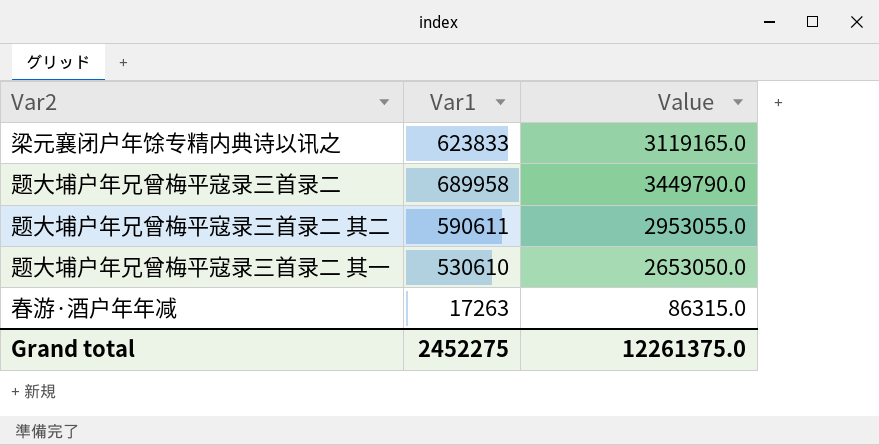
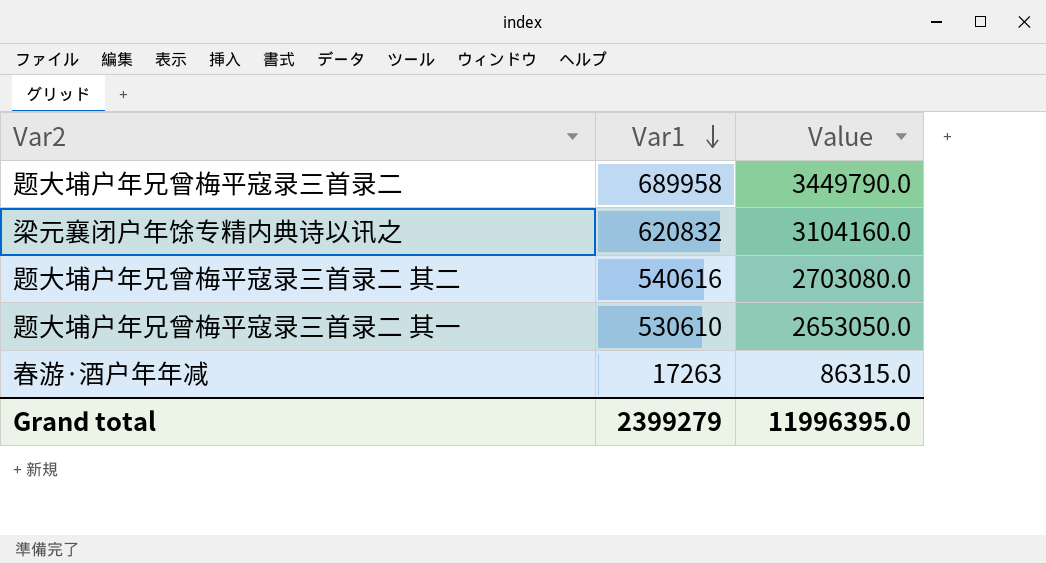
row order: none -> Var1 descending
梁元襄闭户年馀专精内典诗以讯之 | Var1: 623833 -> 620832
梁元襄闭户年馀专精内典诗以讯之 | Value: 3119165.0 -> 3104160.0
题大埔户年兄曾梅平寇录三首录二 其二 | Var1: 590611 -> 540616
题大埔户年兄曾梅平寇录三首录二 其二 | Value: 2953055.0 -> 2703080.0
Grand total | Var1: 2452275 -> 2399279
Grand total | Value: 12261375.0 -> 11996395.0

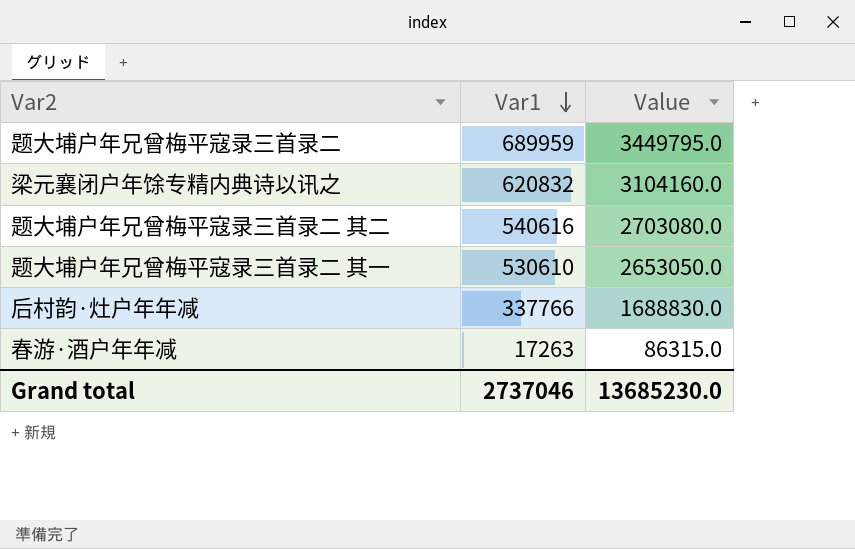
题大埔户年兄曾梅平寇录三首录二 | Var1: 689958 -> 689959
题大埔户年兄曾梅平寇录三首录二 | Value: 3449790.0 -> 3449795.0
row 后村韵·灶户年年减: none -> 337766 | 1688830.0
Grand total | Var1: 2399279 -> 2737046
Grand total | Value: 11996395.0 -> 13685230.0

